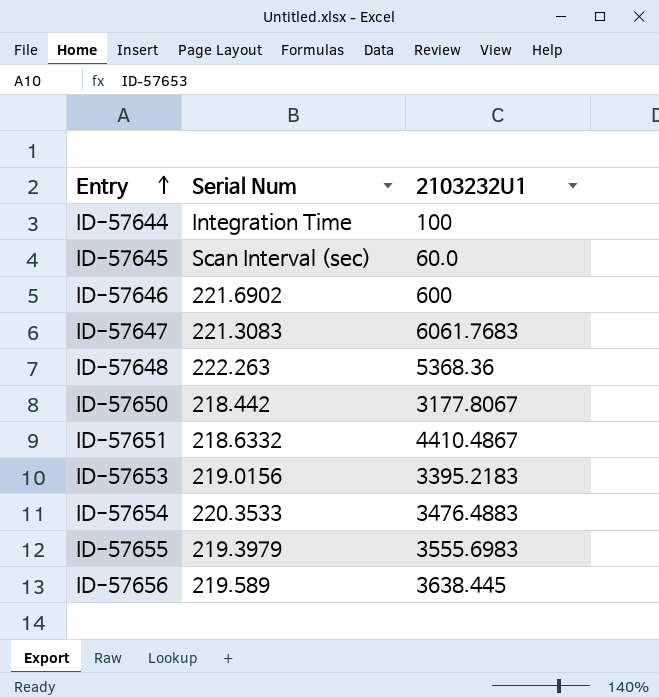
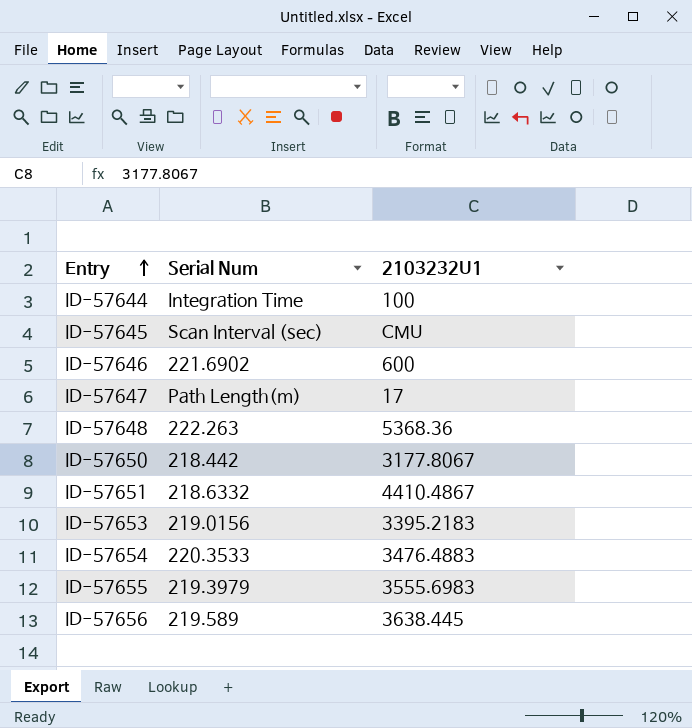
ID-57645 | 2103232U1: 60.0 -> CMU
ID-57647 | Serial Num: 221.3083 -> Path Length(m)
ID-57647 | 2103232U1: 6061.7683 -> 17

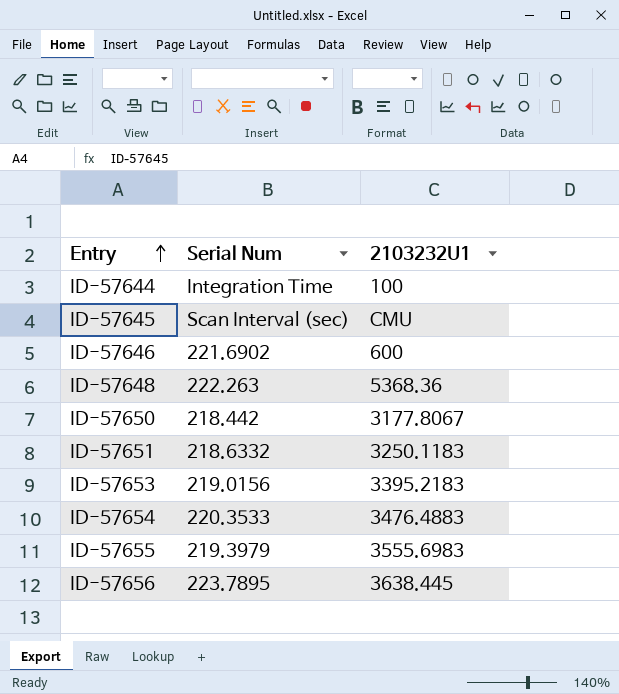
row ID-57647: Path Length(m) | 17 -> none
ID-57651 | 2103232U1: 4410.4867 -> 3250.1183
ID-57656 | Serial Num: 219.589 -> 223.7895

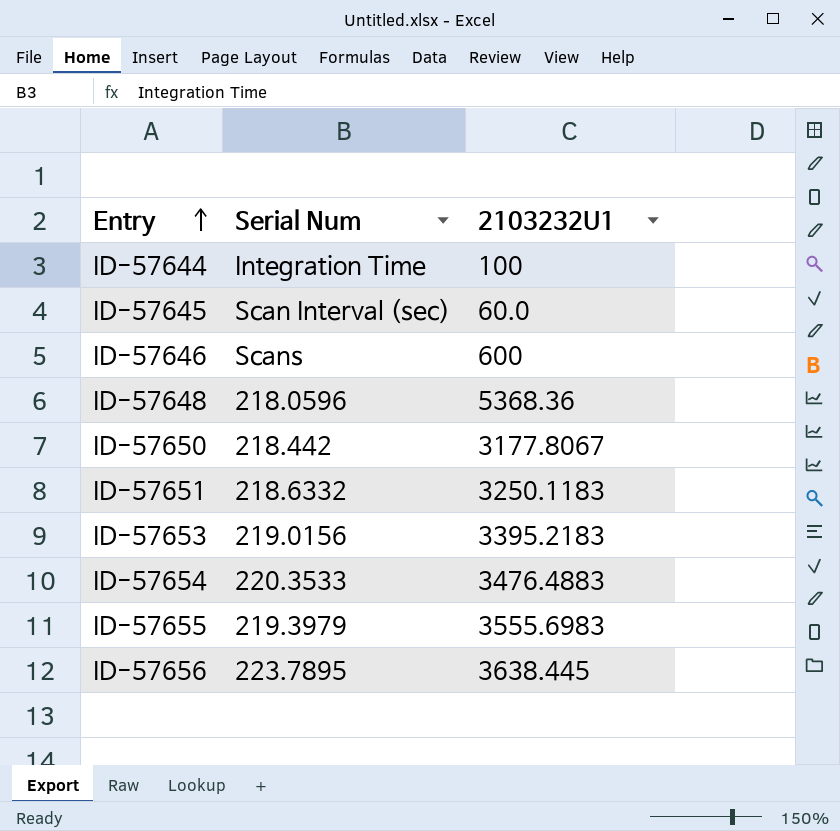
ID-57645 | 2103232U1: CMU -> 60.0
ID-57646 | Serial Num: 221.6902 -> Scans
ID-57648 | Serial Num: 222.263 -> 218.0596

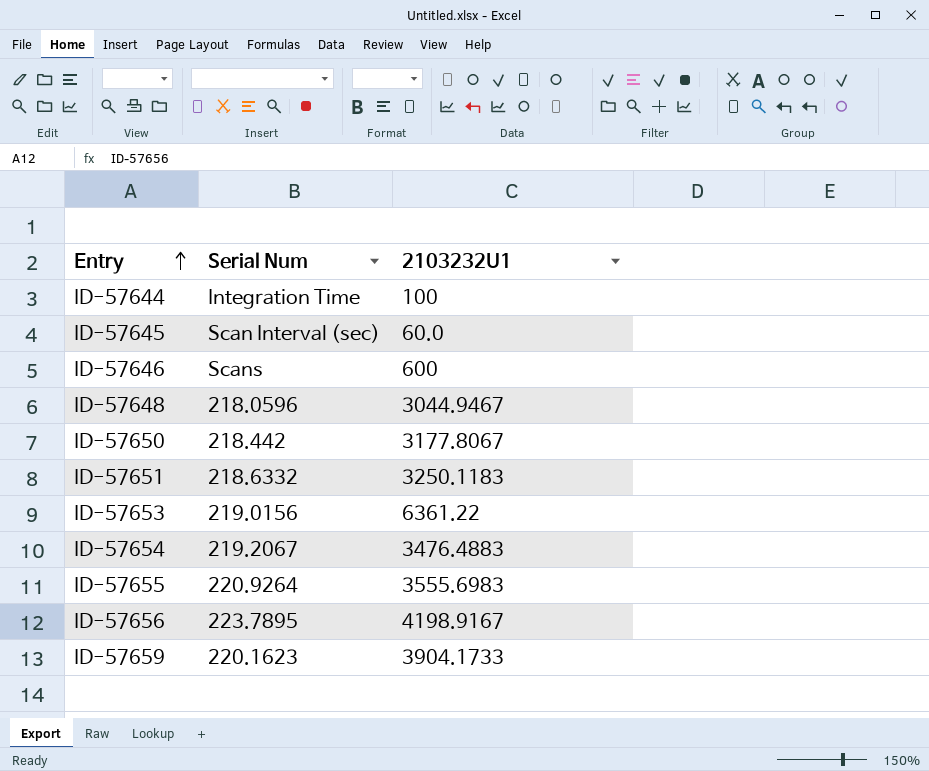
ID-57648 | 2103232U1: 5368.36 -> 3044.9467
ID-57653 | 2103232U1: 3395.2183 -> 6361.22
ID-57654 | Serial Num: 220.3533 -> 219.2067
ID-57655 | Serial Num: 219.3979 -> 220.9264
ID-57656 | 2103232U1: 3638.445 -> 4198.9167
row ID-57659: none -> 220.1623 | 3904.1733

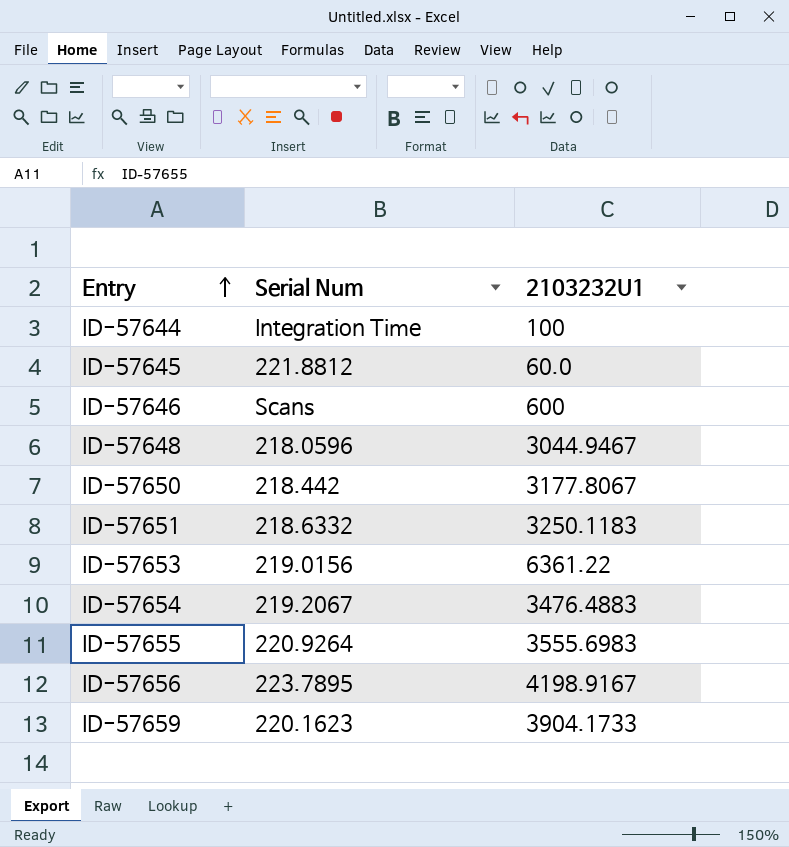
ID-57645 | Serial Num: Scan Interval (sec) -> 221.8812

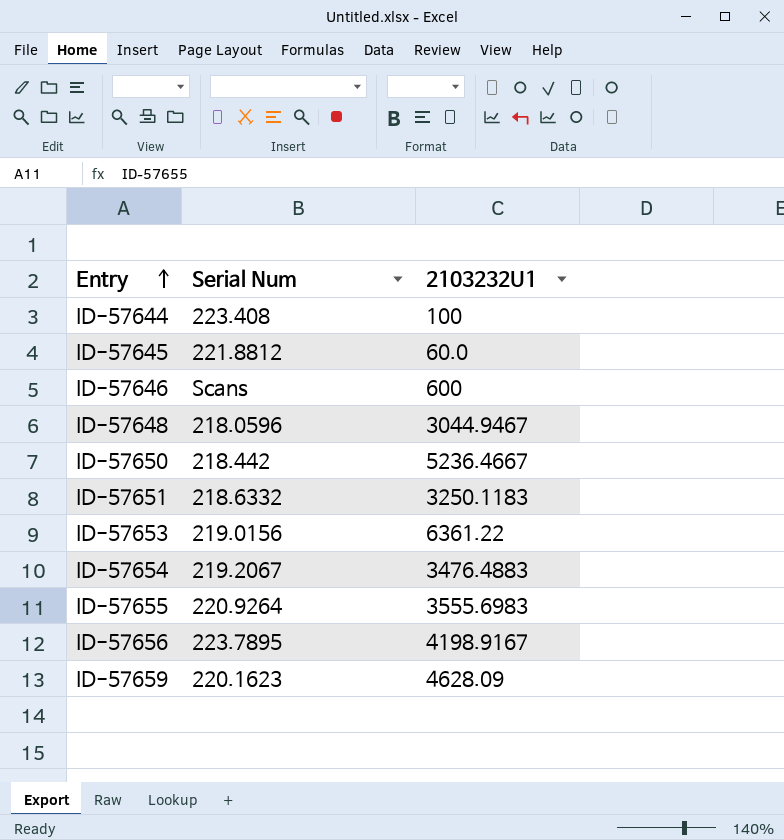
ID-57644 | Serial Num: Integration Time -> 223.408
ID-57650 | 2103232U1: 3177.8067 -> 5236.4667
ID-57659 | 2103232U1: 3904.1733 -> 4628.09

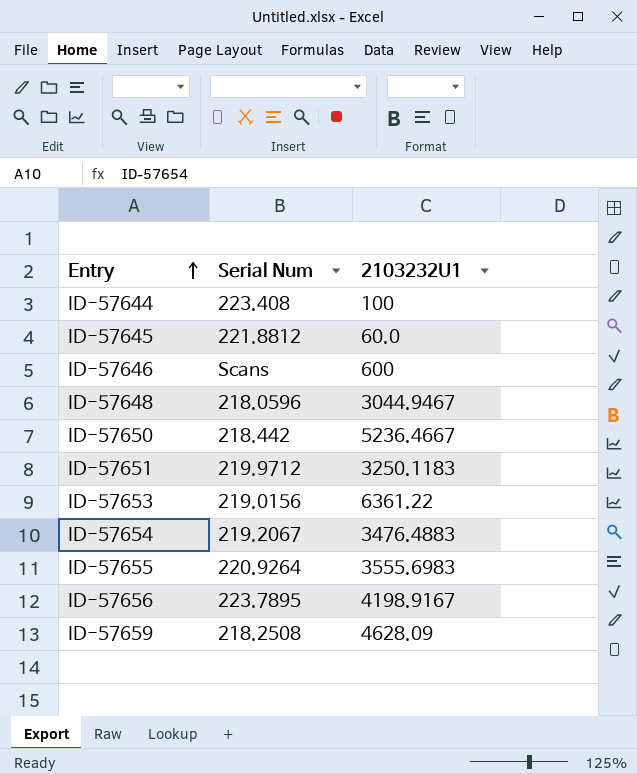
ID-57651 | Serial Num: 218.6332 -> 219.9712
ID-57659 | Serial Num: 220.1623 -> 218.2508

